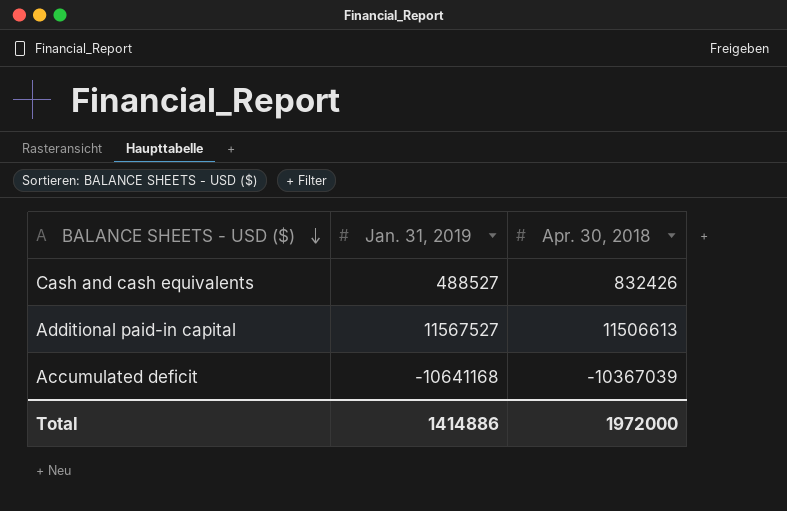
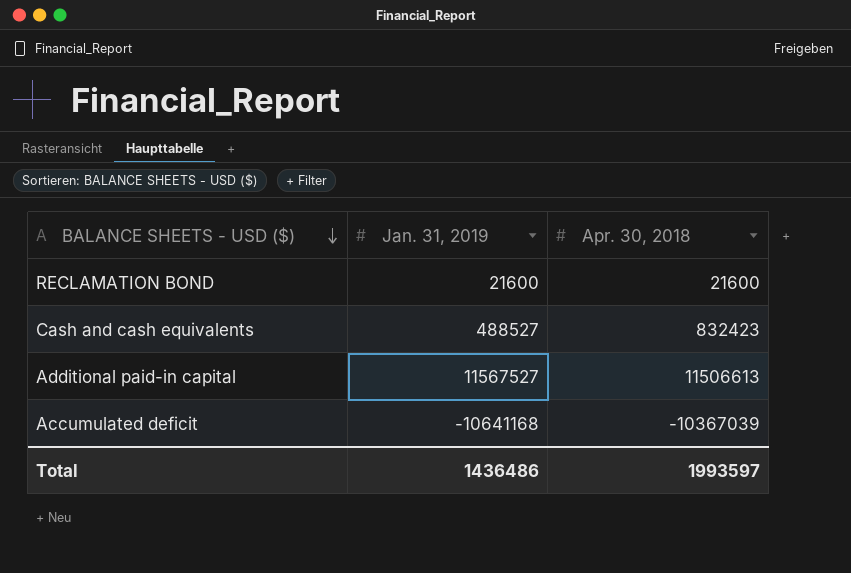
row RECLAMATION BOND: none -> 21600 | 21600
Cash and cash equivalents | Apr. 30, 2018: 832426 -> 832423
Total | Jan. 31, 2019: 1414886 -> 1436486
Total | Apr. 30, 2018: 1972000 -> 1993597

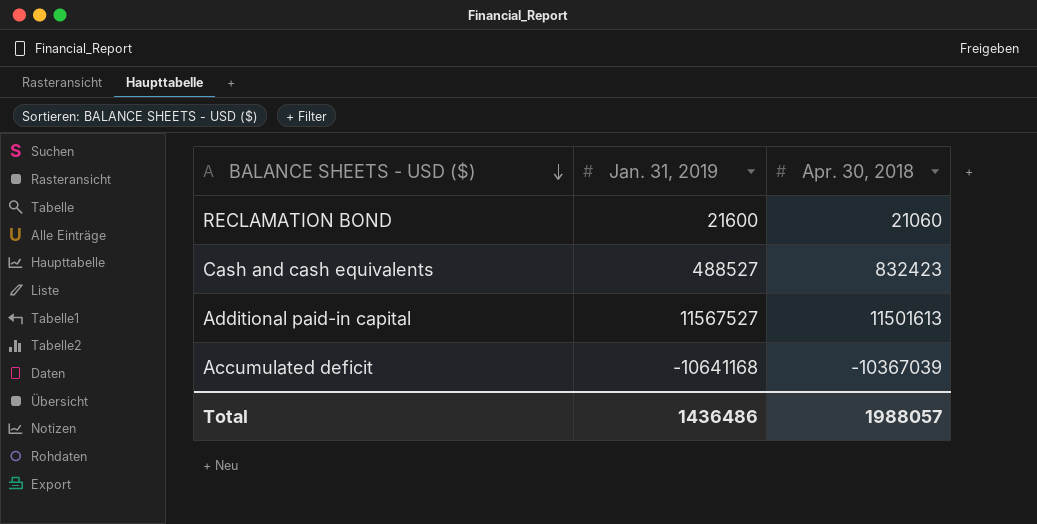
RECLAMATION BOND | Apr. 30, 2018: 21600 -> 21060
Additional paid-in capital | Apr. 30, 2018: 11506613 -> 11501613
Total | Apr. 30, 2018: 1993597 -> 1988057

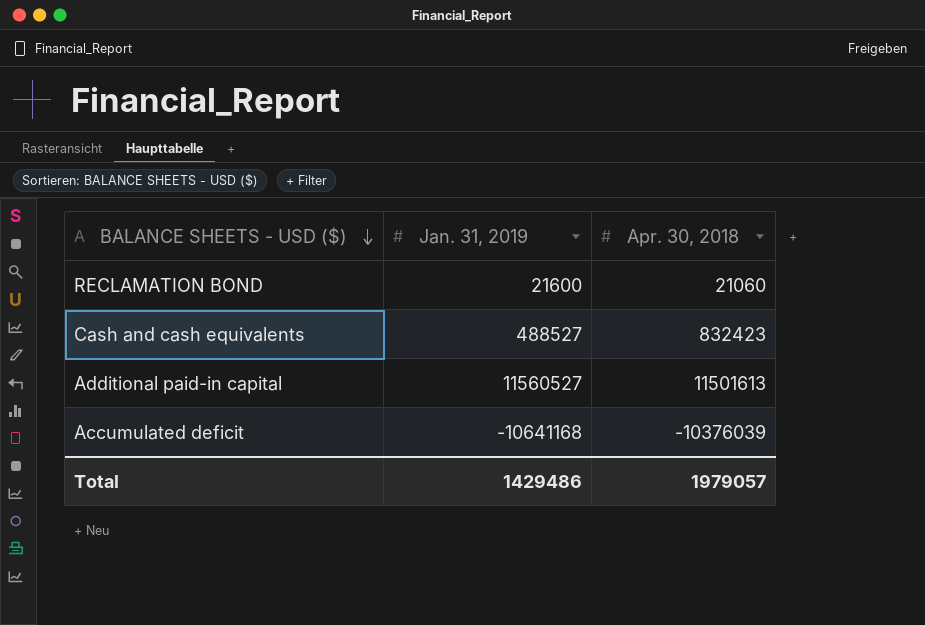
Additional paid-in capital | Jan. 31, 2019: 11567527 -> 11560527
Accumulated deficit | Apr. 30, 2018: -10367039 -> -10376039
Total | Jan. 31, 2019: 1436486 -> 1429486
Total | Apr. 30, 2018: 1988057 -> 1979057

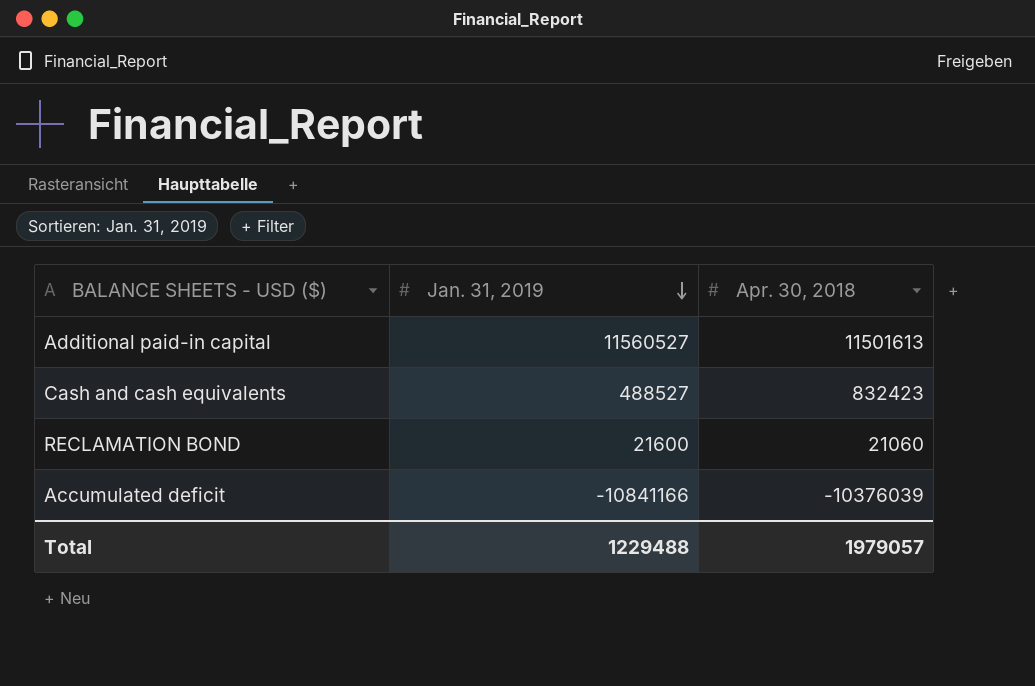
row order: BALANCE SHEETS - USD ($) descending -> Jan. 31, 2019 descending
Accumulated deficit | Jan. 31, 2019: -10641168 -> -10841166
Total | Jan. 31, 2019: 1429486 -> 1229488

